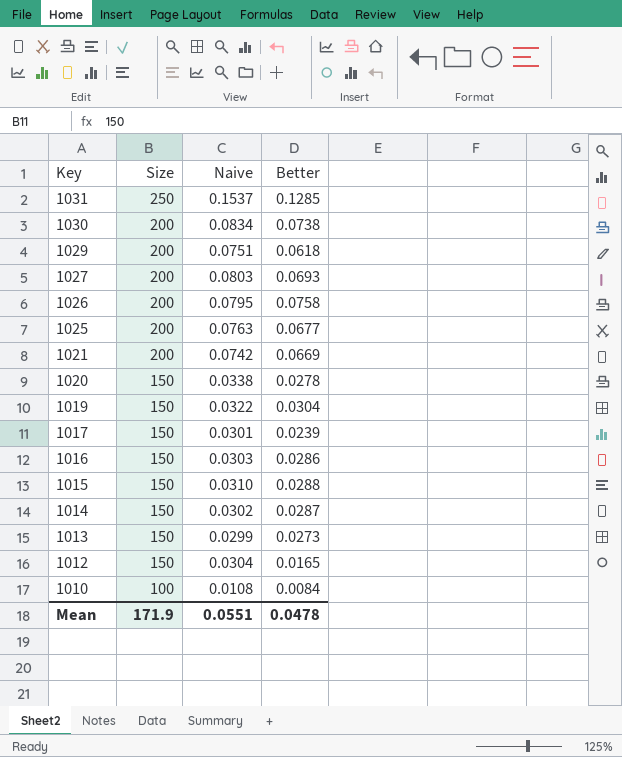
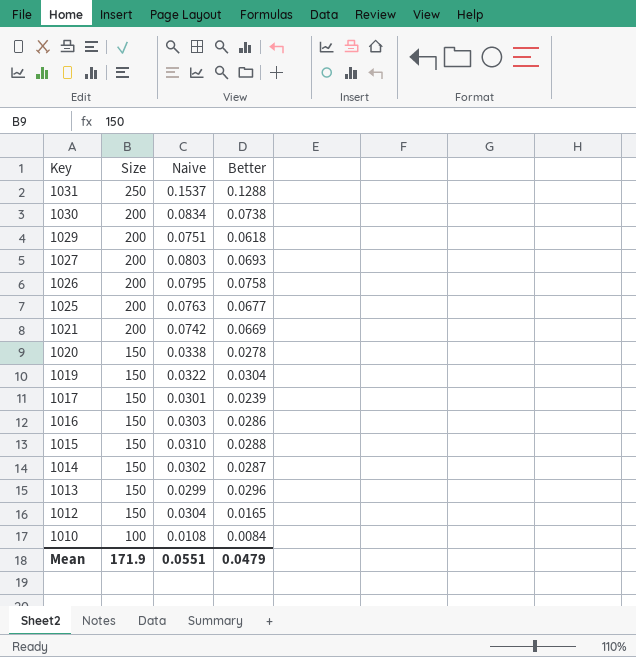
1031 | Better: 0.1285 -> 0.1288
1013 | Better: 0.0273 -> 0.0296
Mean | Better: 0.0478 -> 0.0479

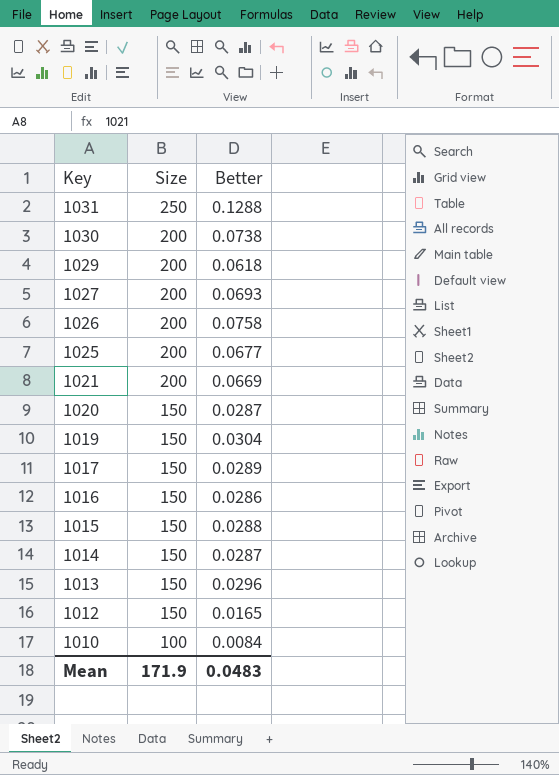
column Naive | position: 3 -> none
1020 | Better: 0.0278 -> 0.0287
1017 | Better: 0.0239 -> 0.0289
Mean | Better: 0.0479 -> 0.0483

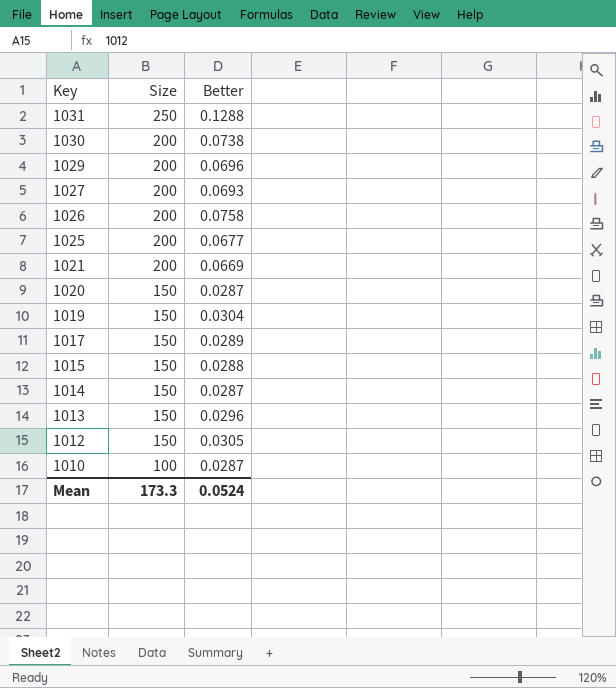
row 1016: 150 | 0.0286 -> none
1029 | Better: 0.0618 -> 0.0696
1012 | Better: 0.0165 -> 0.0305
1010 | Better: 0.0084 -> 0.0287
Mean | Size: 171.9 -> 173.3
Mean | Better: 0.0483 -> 0.0524

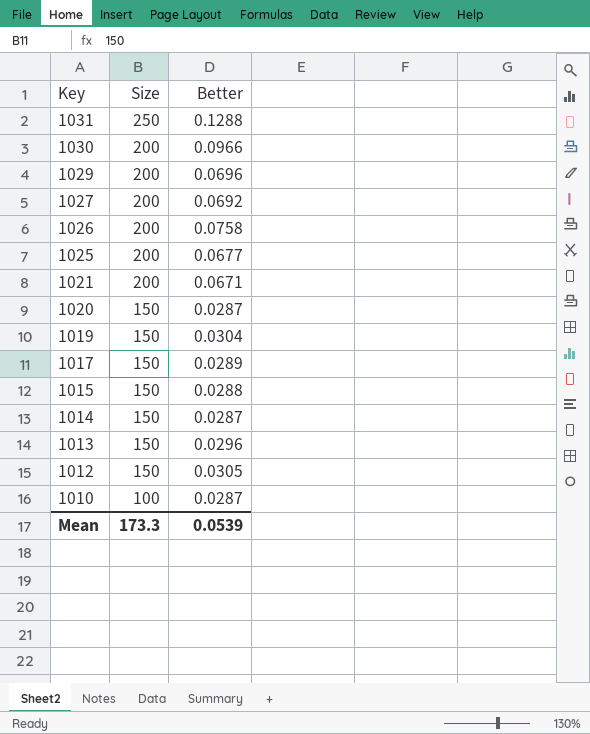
1030 | Better: 0.0738 -> 0.0966
1027 | Better: 0.0693 -> 0.0692
1021 | Better: 0.0669 -> 0.0671
Mean | Better: 0.0524 -> 0.0539

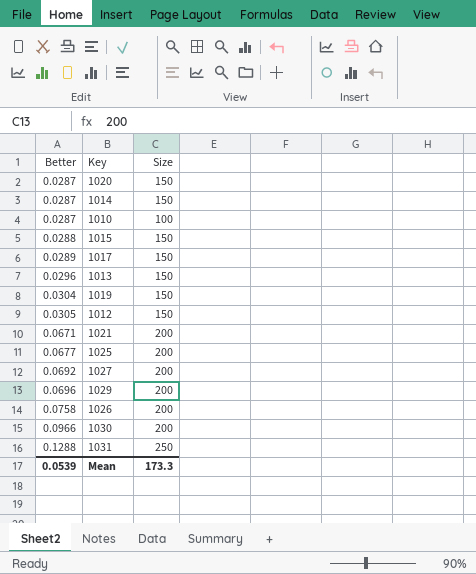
row order: Key descending -> Better ascending
column Better | position: 3 -> 1

